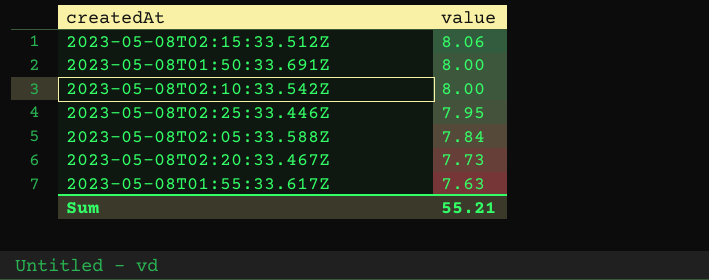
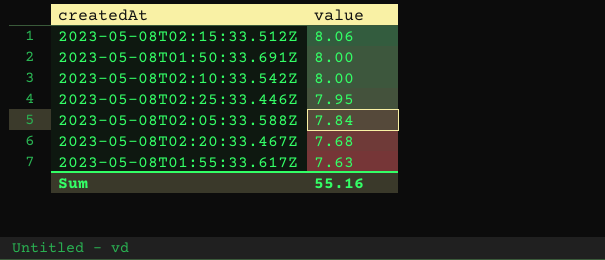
2023-05-08T02:20:33.467Z | value: 7.73 -> 7.68
Sum | value: 55.21 -> 55.16

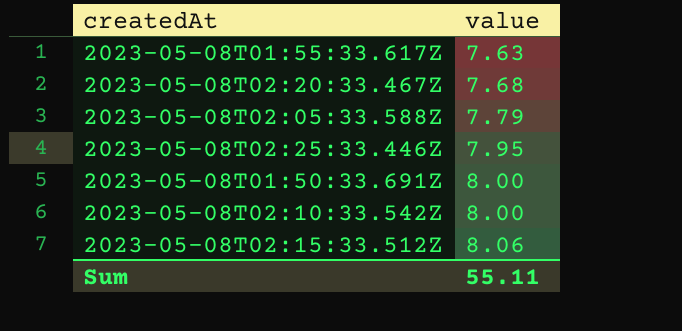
row order: value descending -> value ascending
2023-05-08T02:05:33.588Z | value: 7.84 -> 7.79
Sum | value: 55.16 -> 55.11

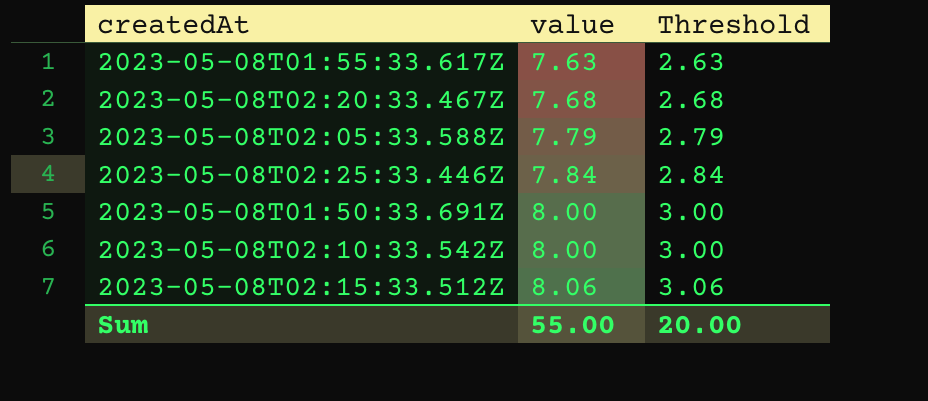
column Threshold | formula: none -> [value] - 5
2023-05-08T02:25:33.446Z | value: 7.95 -> 7.84
Sum | value: 55.11 -> 55.00

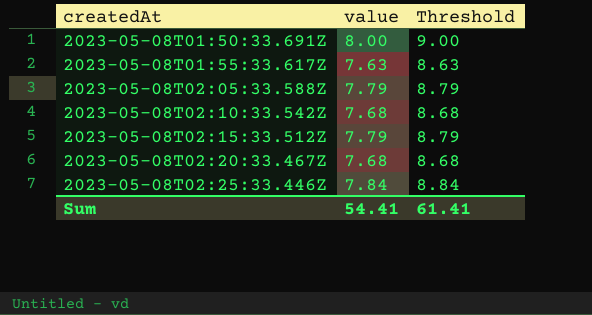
row order: value ascending -> createdAt ascending
column Threshold | formula: [value] - 5 -> [value] + 1
2023-05-08T02:10:33.542Z | value: 8.00 -> 7.68
2023-05-08T02:15:33.512Z | value: 8.06 -> 7.79
Sum | value: 55.00 -> 54.41
Sum | Threshold: 20.00 -> 61.41

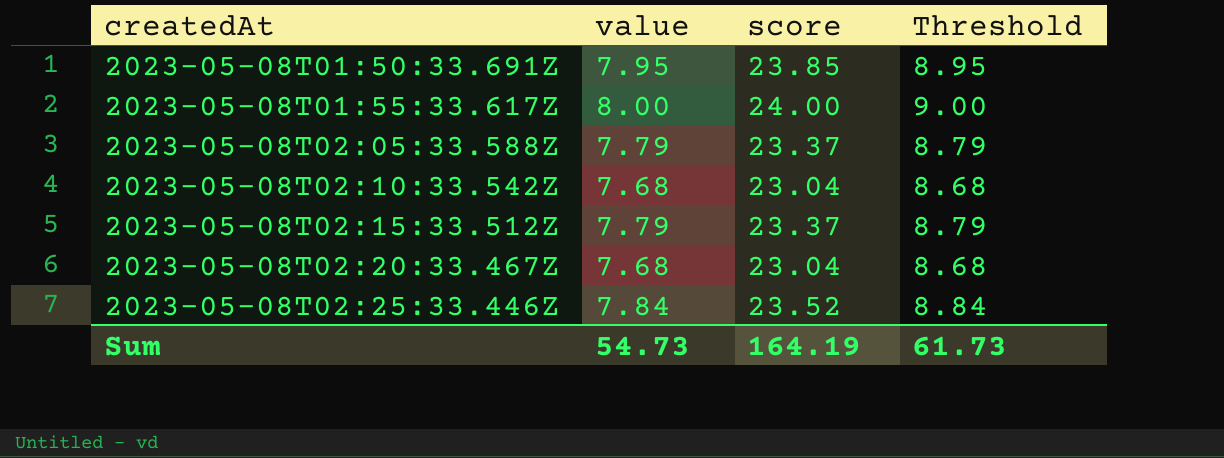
column score | formula: none -> [value] * 3
2023-05-08T01:50:33.691Z | value: 8.00 -> 7.95
2023-05-08T01:50:33.691Z | Threshold: 9.00 -> 8.95
2023-05-08T01:55:33.617Z | value: 7.63 -> 8.00
2023-05-08T01:55:33.617Z | Threshold: 8.63 -> 9.00
Sum | value: 54.41 -> 54.73
Sum | Threshold: 61.41 -> 61.73

